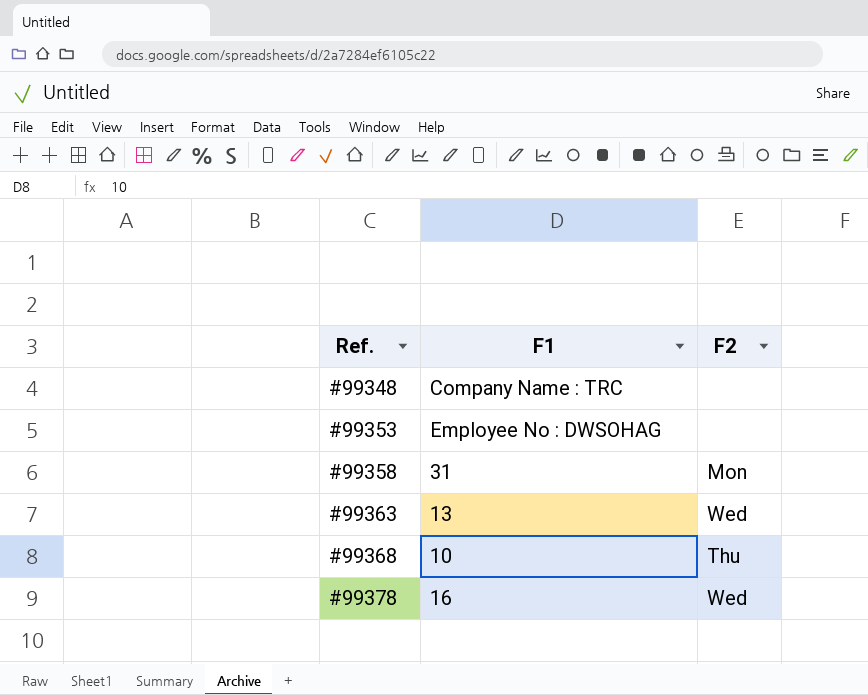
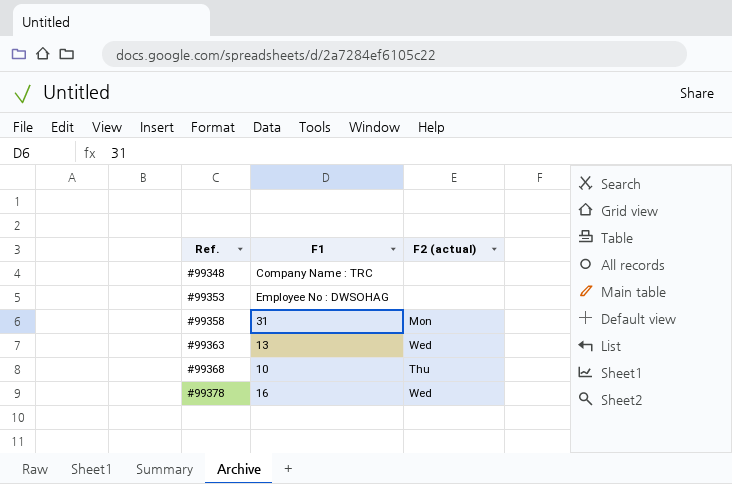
column name: F2 -> F2 (actual)

